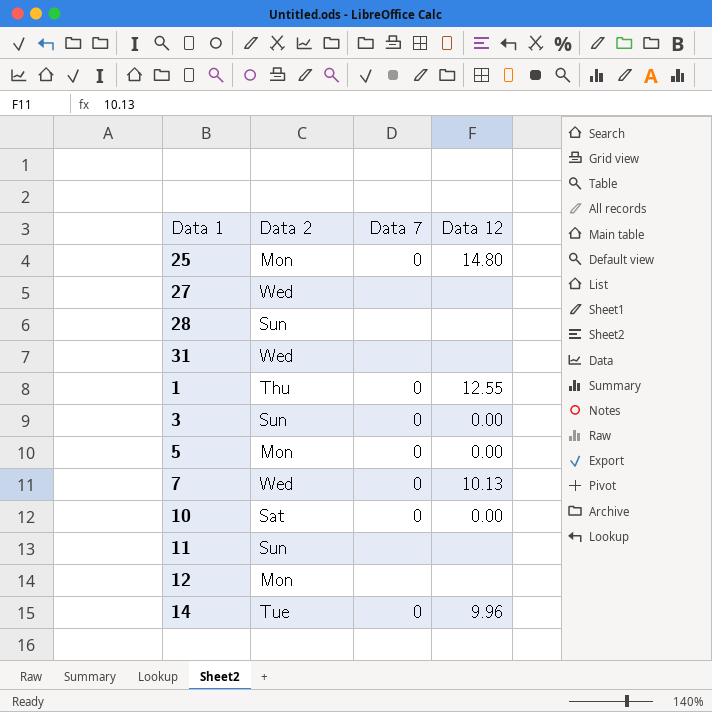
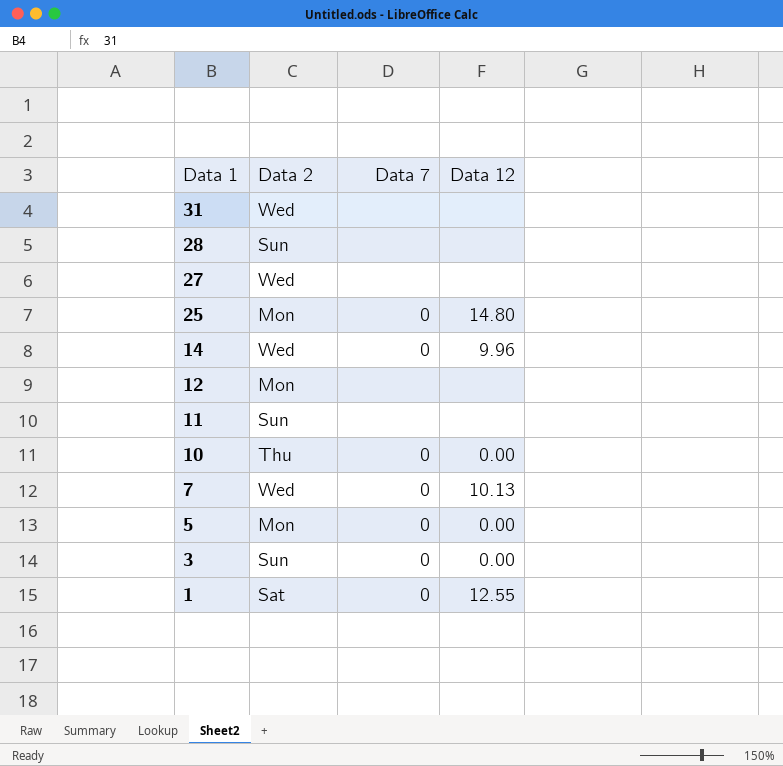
row order: none -> Data 1 descending
14 | Data 2: Tue -> Wed
10 | Data 2: Sat -> Thu
1 | Data 2: Thu -> Sat

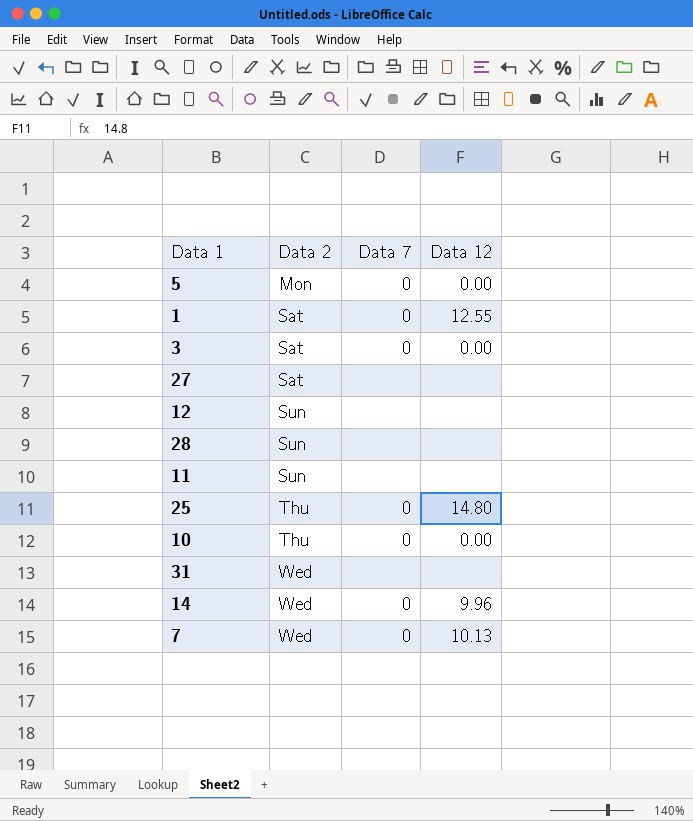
row order: Data 1 descending -> Data 2 ascending
3 | Data 2: Sun -> Sat
27 | Data 2: Wed -> Sat
12 | Data 2: Mon -> Sun
25 | Data 2: Mon -> Thu

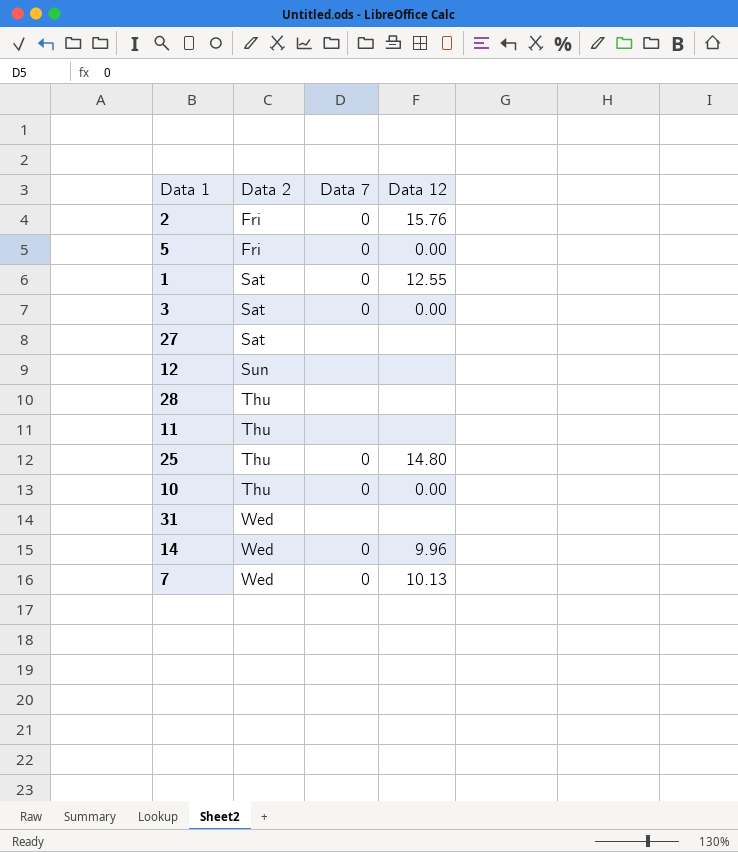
row 2: none -> Fri | 0 | 15.76
5 | Data 2: Mon -> Fri
28 | Data 2: Sun -> Thu
11 | Data 2: Sun -> Thu

